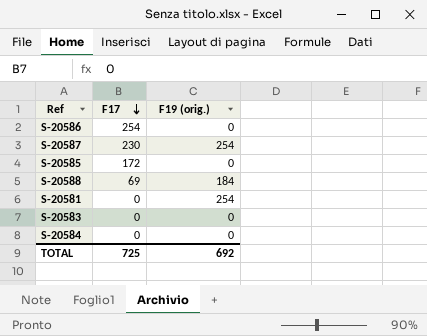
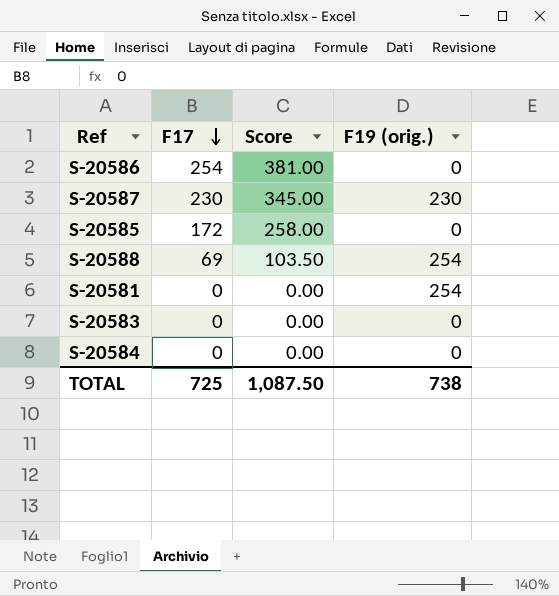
column Score | formula: none -> [F17] * 1.5
S-20587 | F19 (orig.): 254 -> 230
S-20588 | F19 (orig.): 184 -> 254
TOTAL | F19 (orig.): 692 -> 738

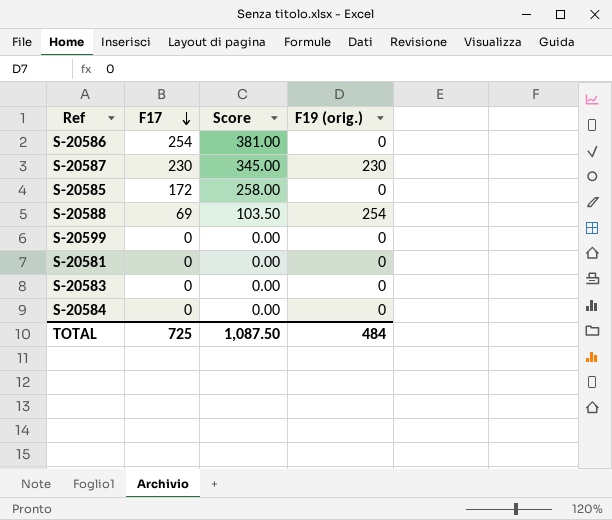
row S-20599: none -> 0 | 0.00 | 0
S-20581 | F19 (orig.): 254 -> 0
TOTAL | F19 (orig.): 738 -> 484

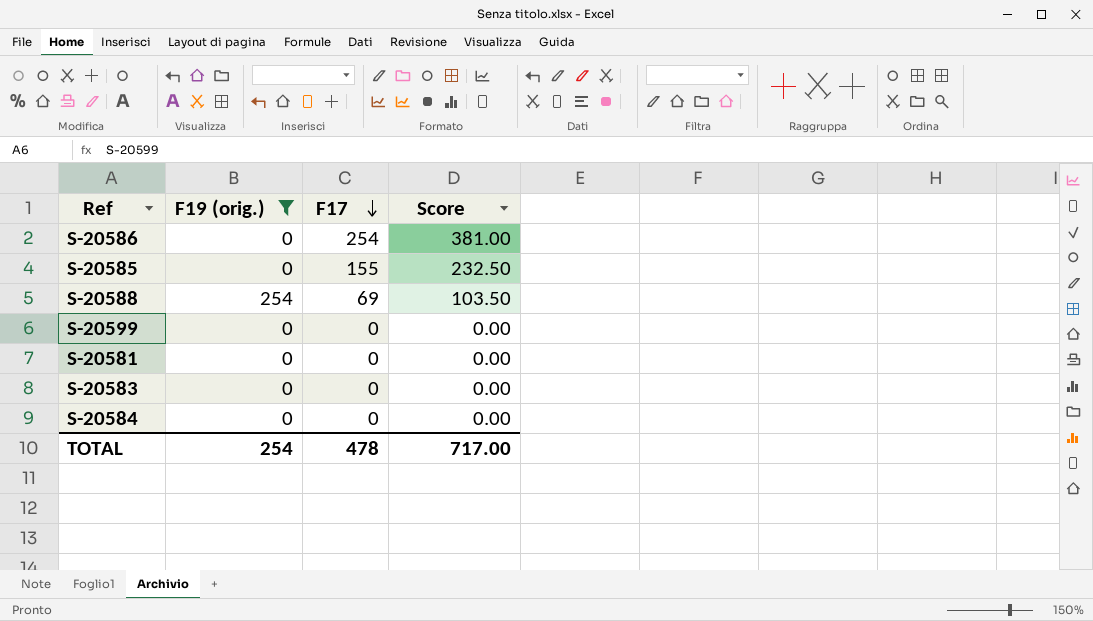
filter: none -> F19 (orig.) != 230
column F19 (orig.) | position: 4 -> 2
S-20585 | F17: 172 -> 155
S-20585 | Score: 258.00 -> 232.50
TOTAL | F19 (orig.): 484 -> 254
TOTAL | F17: 725 -> 478
TOTAL | Score: 1,087.50 -> 717.00

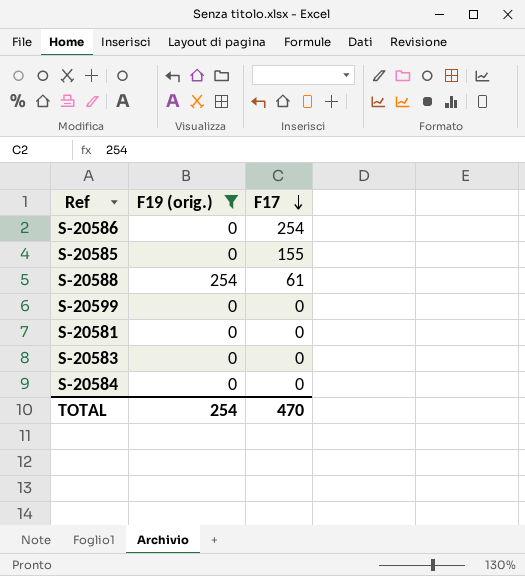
column Score | formula: [F17] * 1.5 -> none
S-20588 | F17: 69 -> 61
TOTAL | F17: 478 -> 470

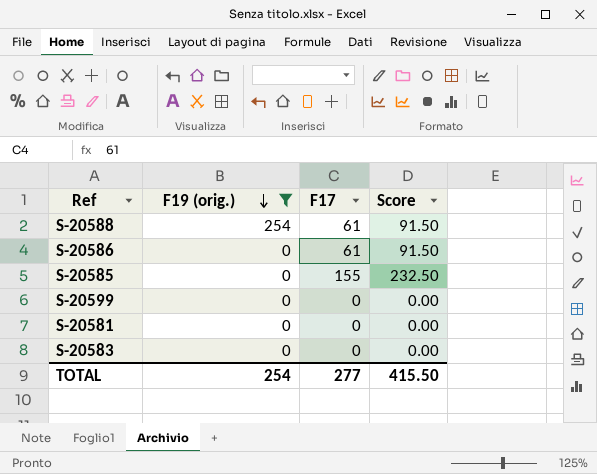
row order: F17 descending -> F19 (orig.) descending
column Score | formula: none -> [F17] * 1.5
row S-20584: 0 | 0 -> none
S-20586 | F17: 254 -> 61
TOTAL | F17: 470 -> 277

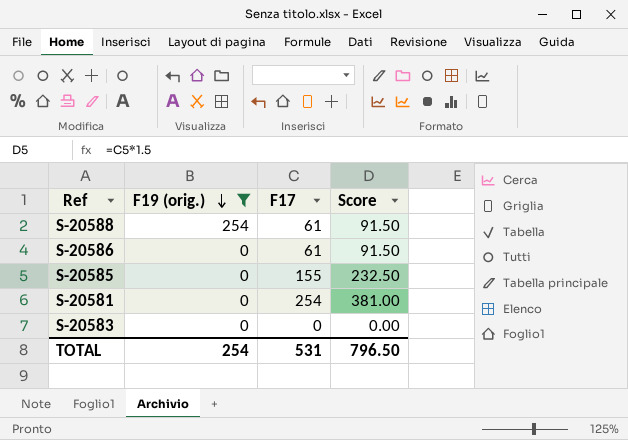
row S-20599: 0 | 0 | 0.00 -> none
S-20581 | F17: 0 -> 254
S-20581 | Score: 0.00 -> 381.00
TOTAL | F17: 277 -> 531
TOTAL | Score: 415.50 -> 796.50

